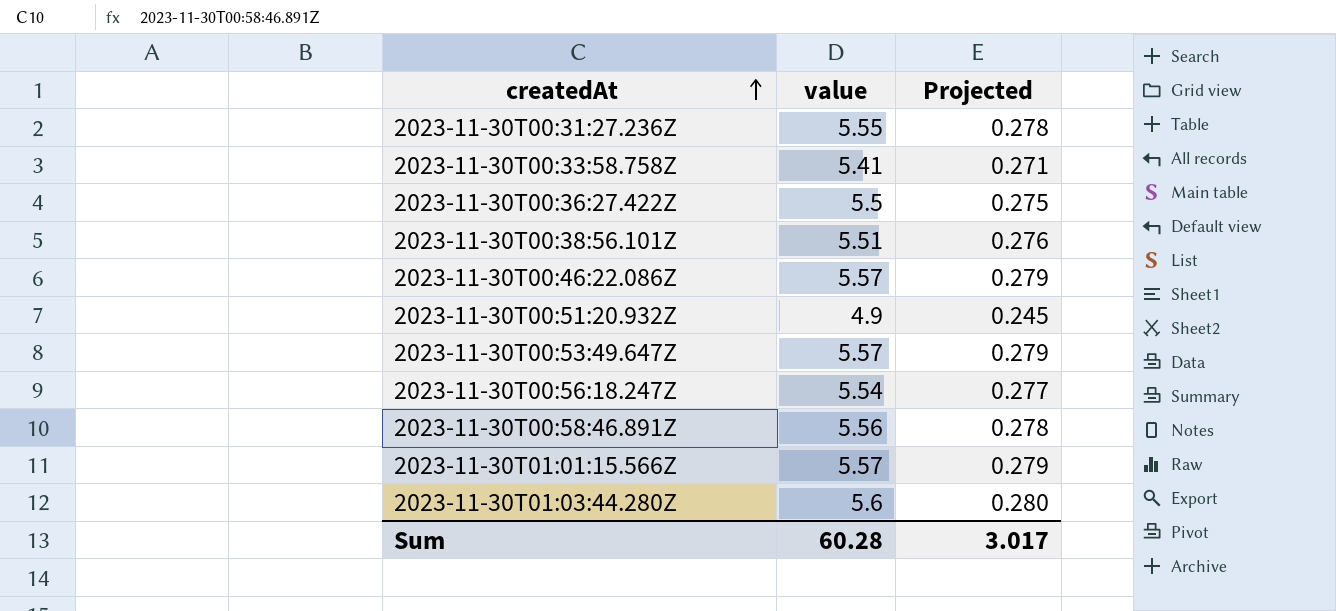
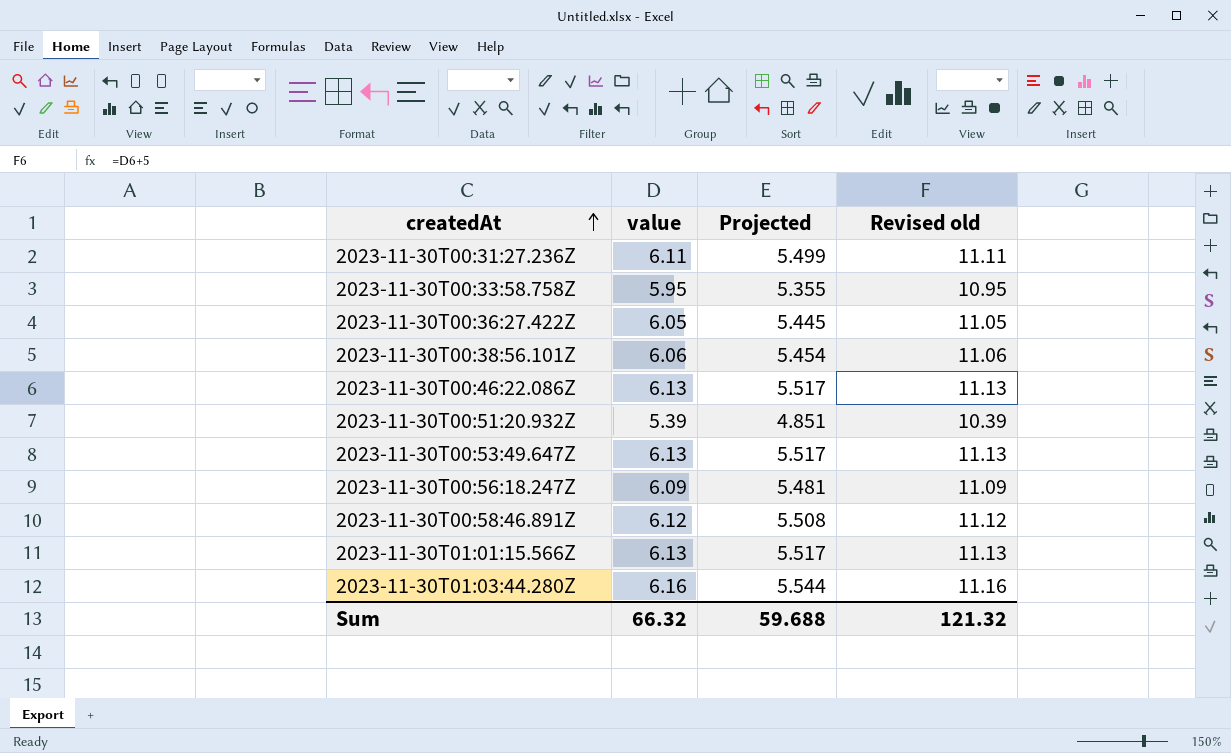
column Projected | formula: [value] * 0.05 -> [value] * 0.9
column Revised old | formula: none -> [value] + 5
2023-11-30T00:31:27.236Z | value: 5.55 -> 6.11
2023-11-30T00:33:58.758Z | value: 5.41 -> 5.95
2023-11-30T00:36:27.422Z | value: 5.5 -> 6.05
2023-11-30T00:38:56.101Z | value: 5.51 -> 6.06
2023-11-30T00:46:22.086Z | value: 5.57 -> 6.13
2023-11-30T00:51:20.932Z | value: 4.9 -> 5.39
2023-11-30T00:53:49.647Z | value: 5.57 -> 6.13
2023-11-30T00:56:18.247Z | value: 5.54 -> 6.09
2023-11-30T00:58:46.891Z | value: 5.56 -> 6.12
2023-11-30T01:01:15.566Z | value: 5.57 -> 6.13
2023-11-30T01:03:44.280Z | value: 5.6 -> 6.16
Sum | value: 60.28 -> 66.32
Sum | Projected: 3.017 -> 59.688

